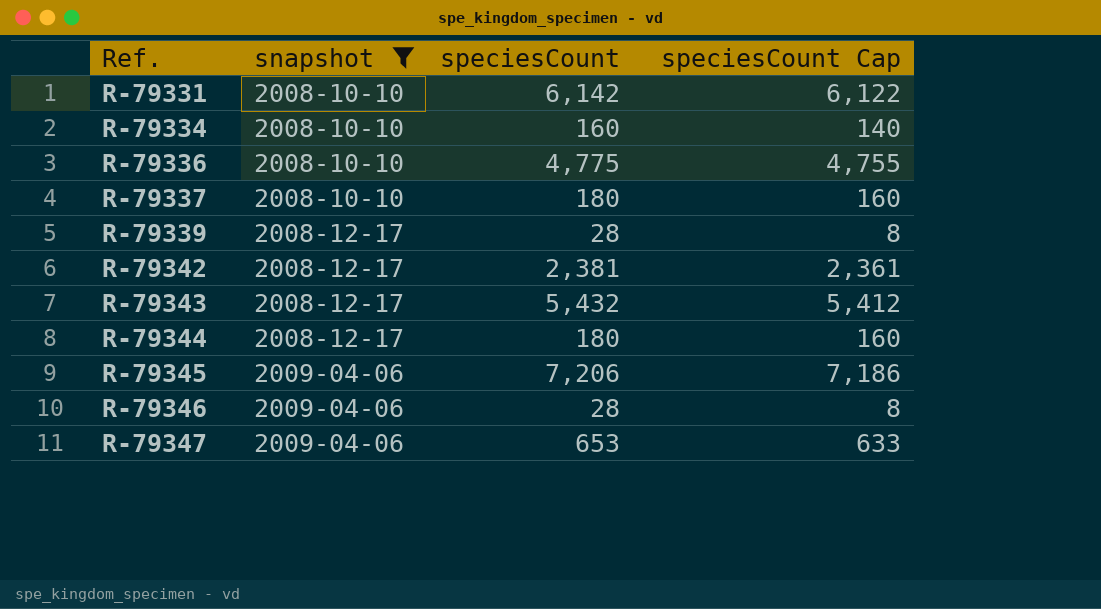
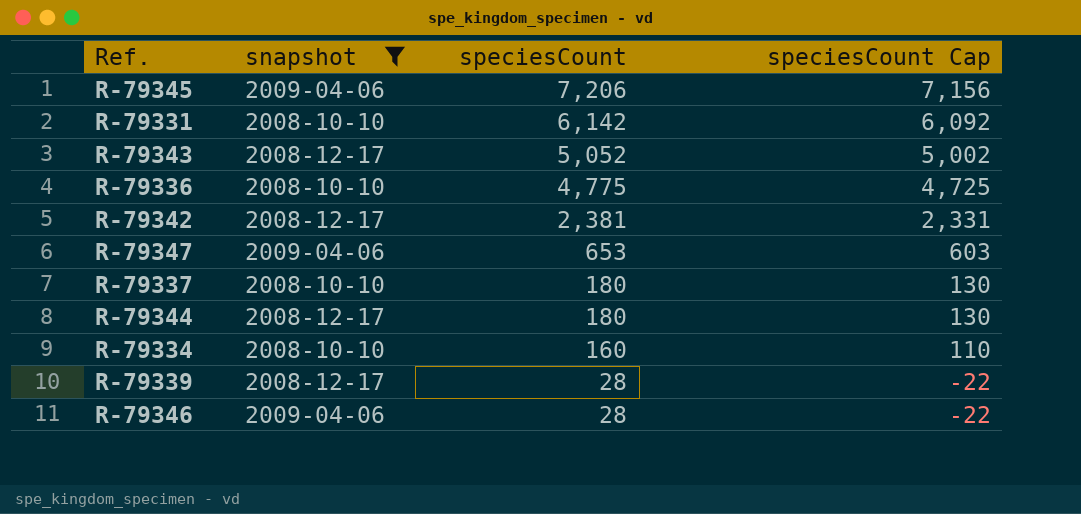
row order: Ref. ascending -> speciesCount descending
column speciesCount Cap | formula: [speciesCount] - 20 -> [speciesCount] - 50
R-79343 | speciesCount: 5,432 -> 5,052

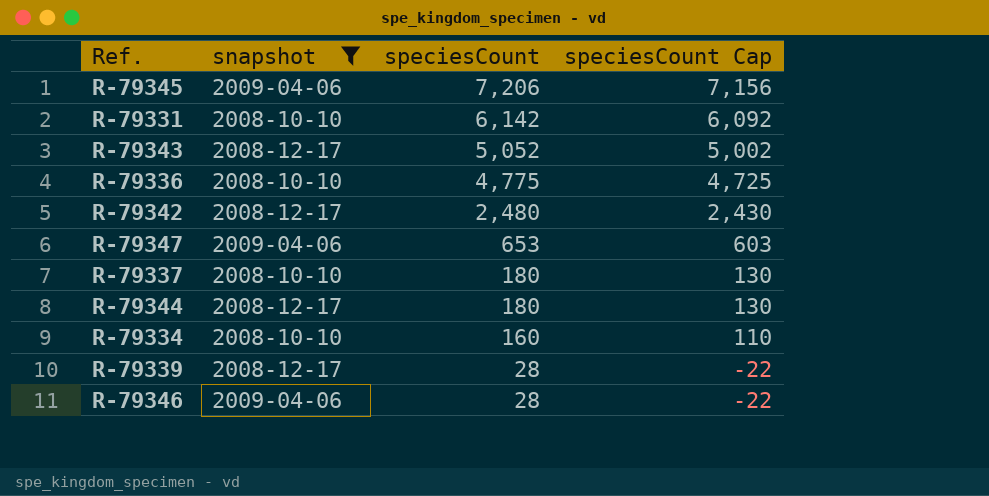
R-79342 | speciesCount: 2,381 -> 2,480
R-79342 | speciesCount Cap: 2,331 -> 2,430

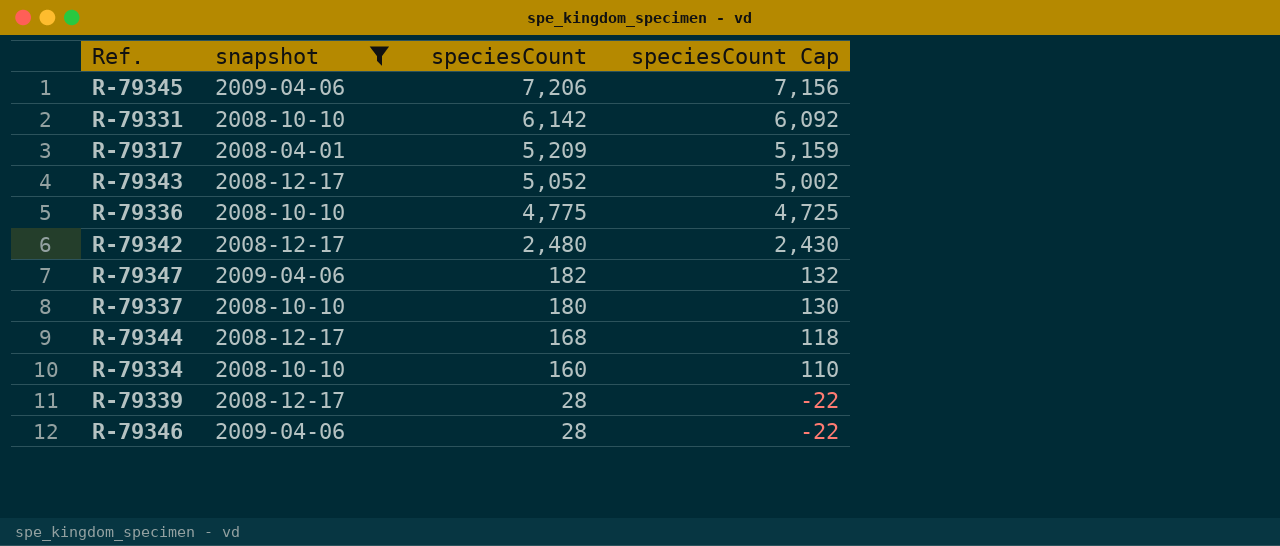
row R-79317: none -> 2008-04-01 | 5,209 | 5,159
R-79347 | speciesCount: 653 -> 182
R-79347 | speciesCount Cap: 603 -> 132
R-79344 | speciesCount: 180 -> 168
R-79344 | speciesCount Cap: 130 -> 118

